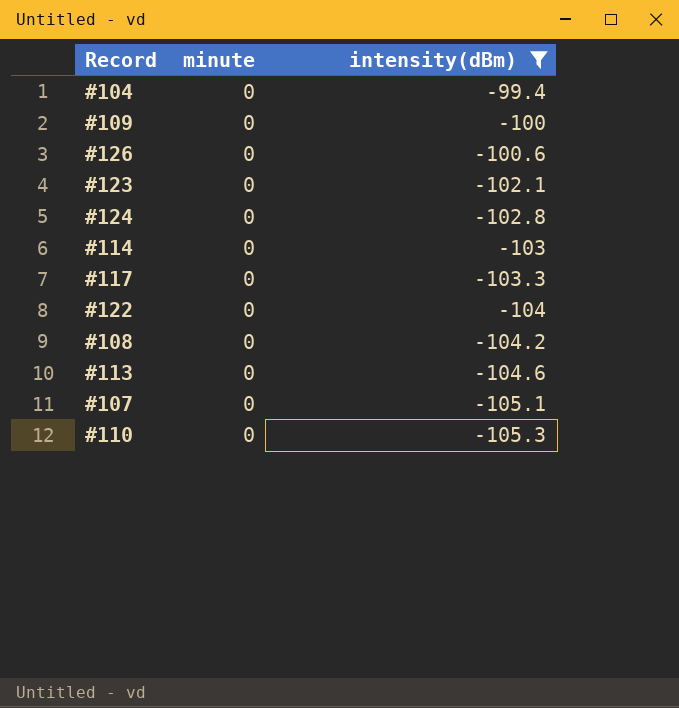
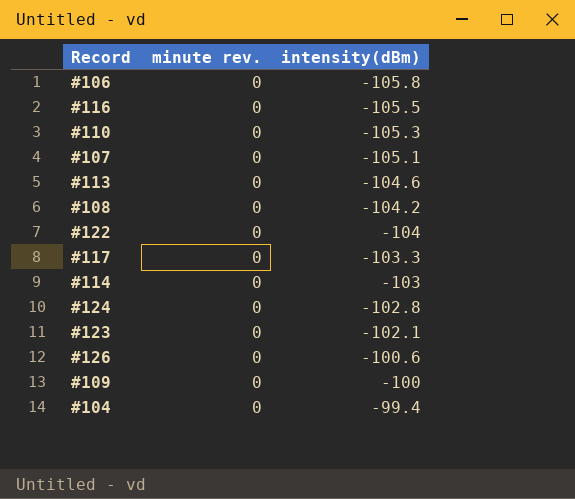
filter: intensity(dBm) >= -105.3 -> none
row order: intensity(dBm) descending -> intensity(dBm) ascending
column name: minute -> minute rev.

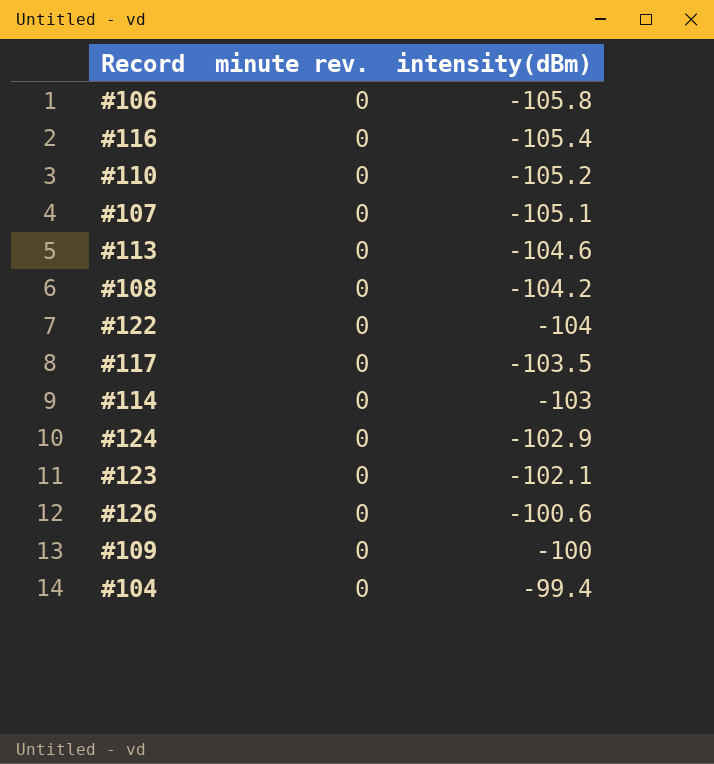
#116 | intensity(dBm): -105.5 -> -105.4
#110 | intensity(dBm): -105.3 -> -105.2
#117 | intensity(dBm): -103.3 -> -103.5
#124 | intensity(dBm): -102.8 -> -102.9

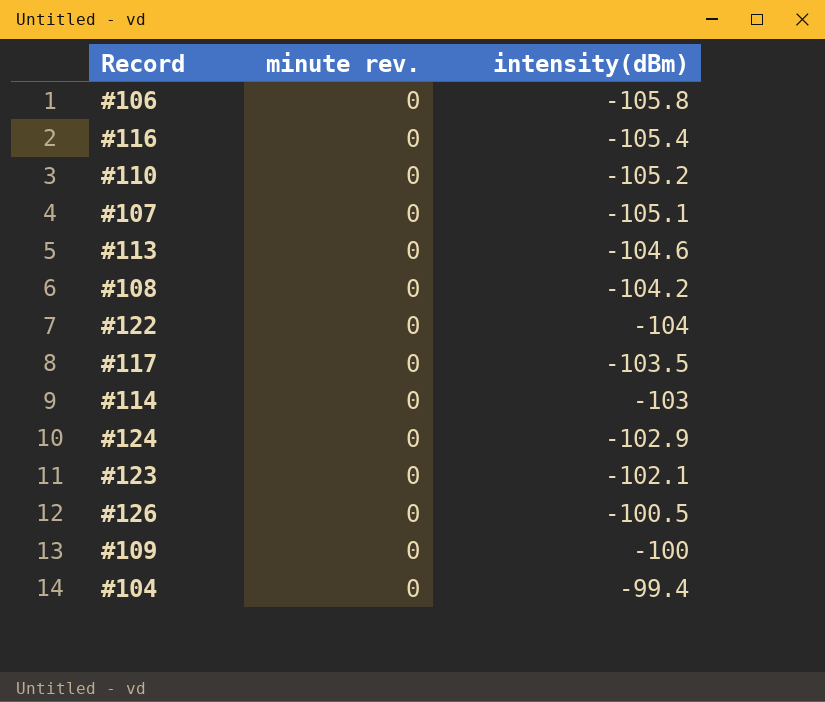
#126 | intensity(dBm): -100.6 -> -100.5

